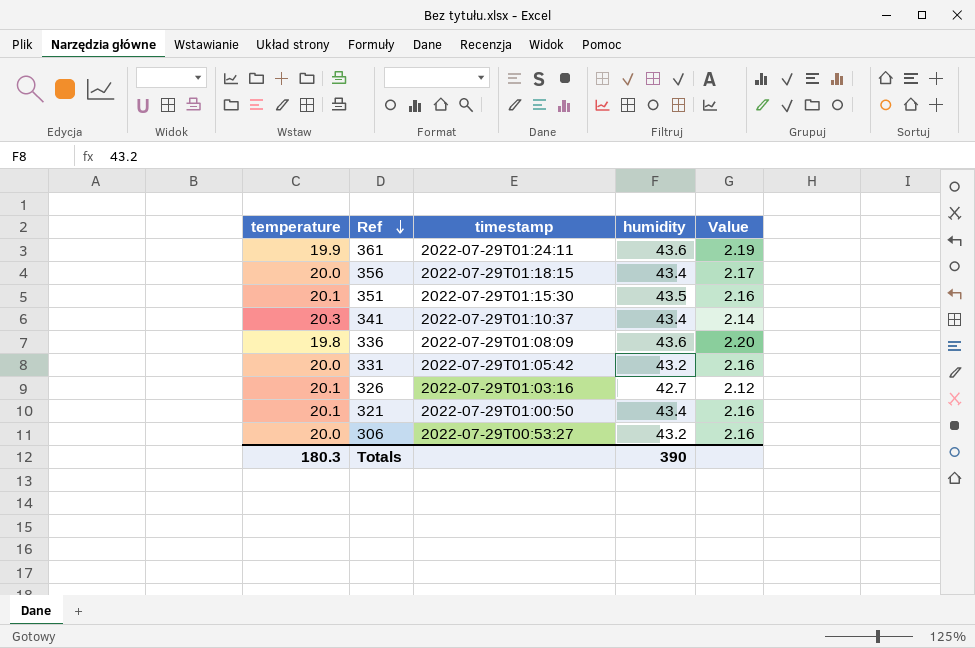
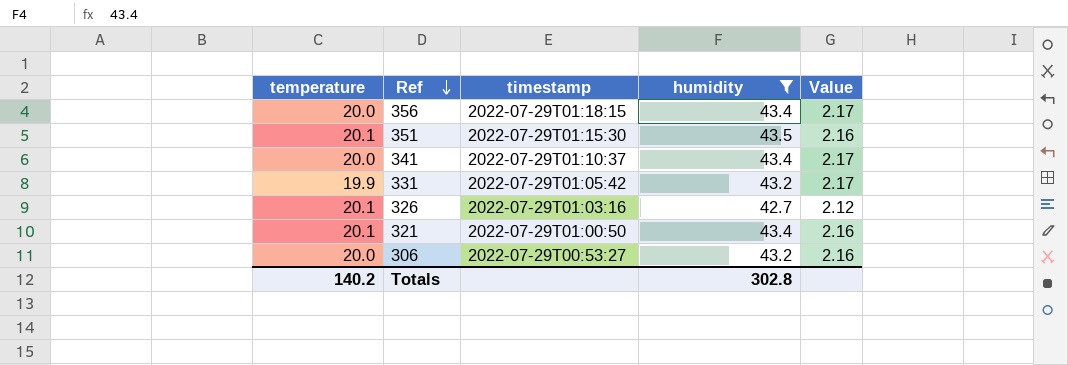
filter: none -> humidity != 43.6
341 | temperature: 20.3 -> 20.0
341 | Value: 2.14 -> 2.17
331 | temperature: 20.0 -> 19.9
331 | Value: 2.16 -> 2.17
Totals | temperature: 180.3 -> 140.2
Totals | humidity: 390 -> 302.8

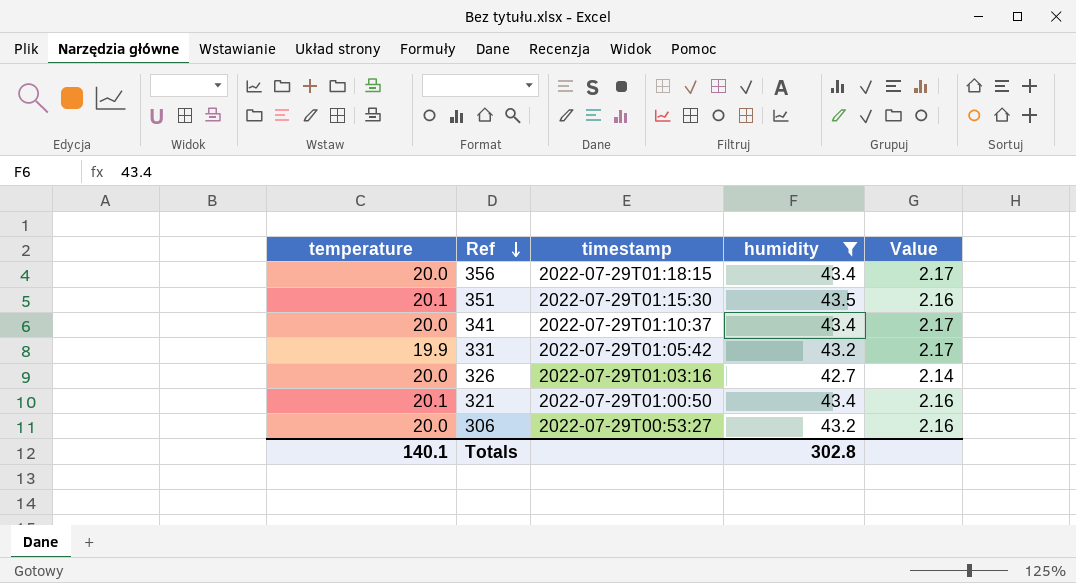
326 | temperature: 20.1 -> 20.0
326 | Value: 2.12 -> 2.14
Totals | temperature: 140.2 -> 140.1

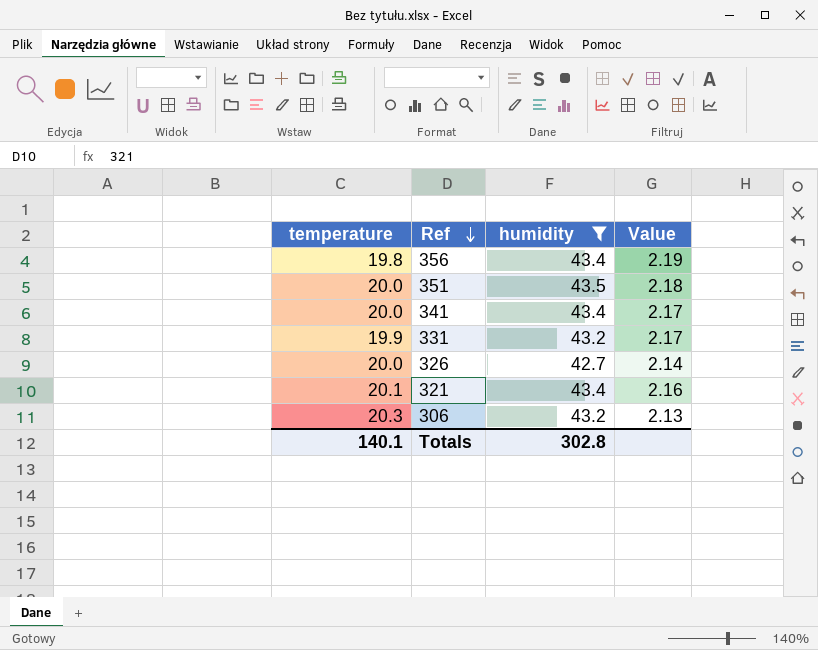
column timestamp | position: 3 -> none
356 | temperature: 20.0 -> 19.8
356 | Value: 2.17 -> 2.19
351 | temperature: 20.1 -> 20.0
351 | Value: 2.16 -> 2.18
306 | temperature: 20.0 -> 20.3
306 | Value: 2.16 -> 2.13

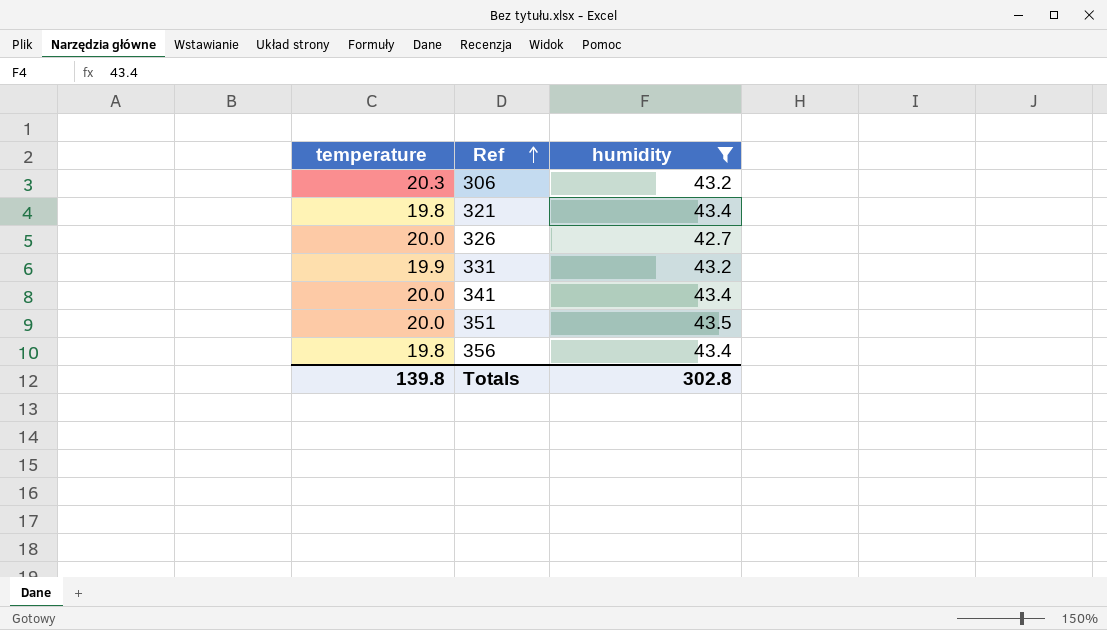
row order: Ref descending -> Ref ascending
column Value | formula: [humidity] / [temperature] -> none
321 | temperature: 20.1 -> 19.8
Totals | temperature: 140.1 -> 139.8

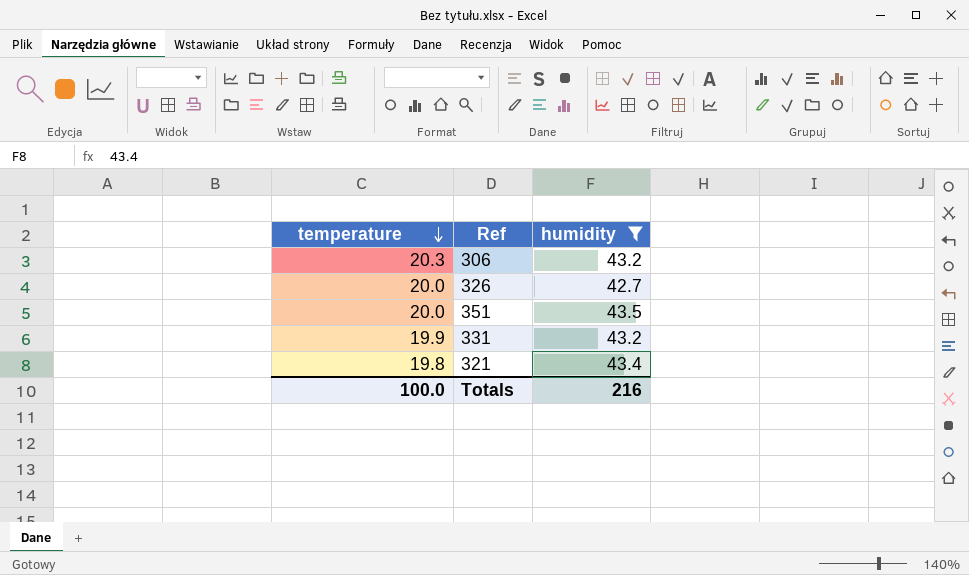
row order: Ref ascending -> temperature descending
row 341: 20.0 | 43.4 -> none
row 356: 19.8 | 43.4 -> none
Totals | temperature: 139.8 -> 100.0
Totals | humidity: 302.8 -> 216

